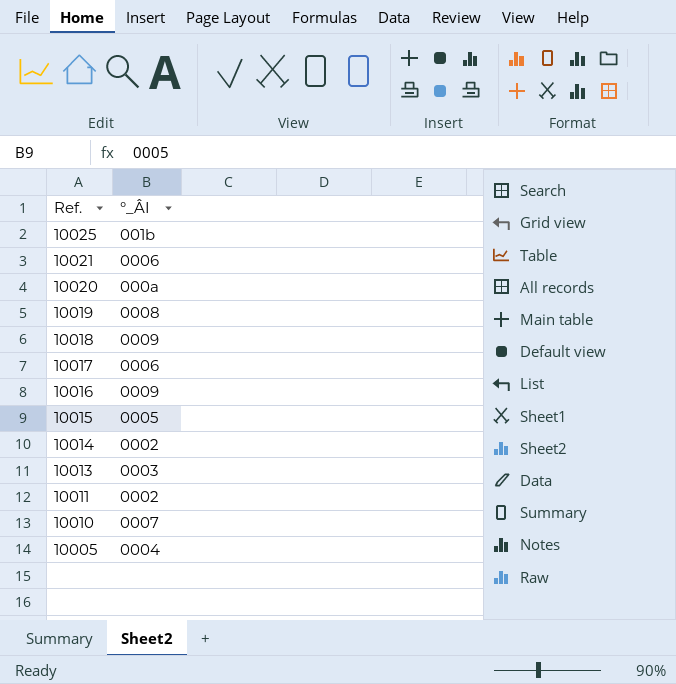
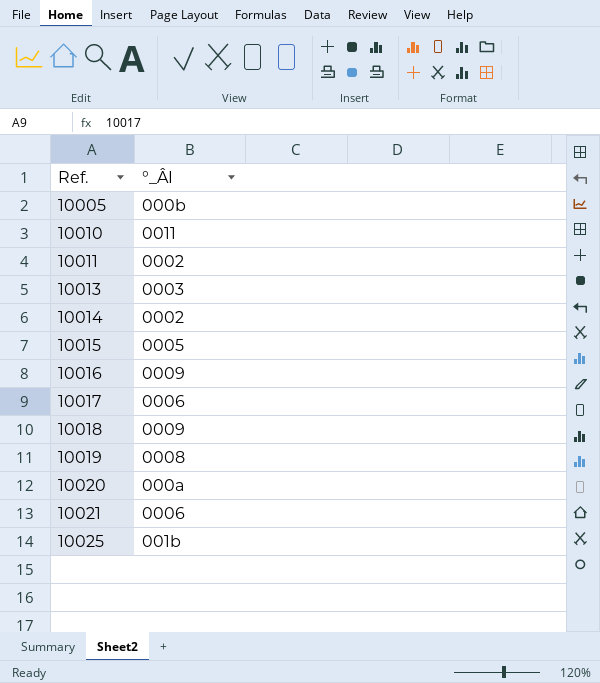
row order: Ref. descending -> Ref. ascending
10005 | °_ÂI: 0004 -> 000b
10010 | °_ÂI: 0007 -> 0011

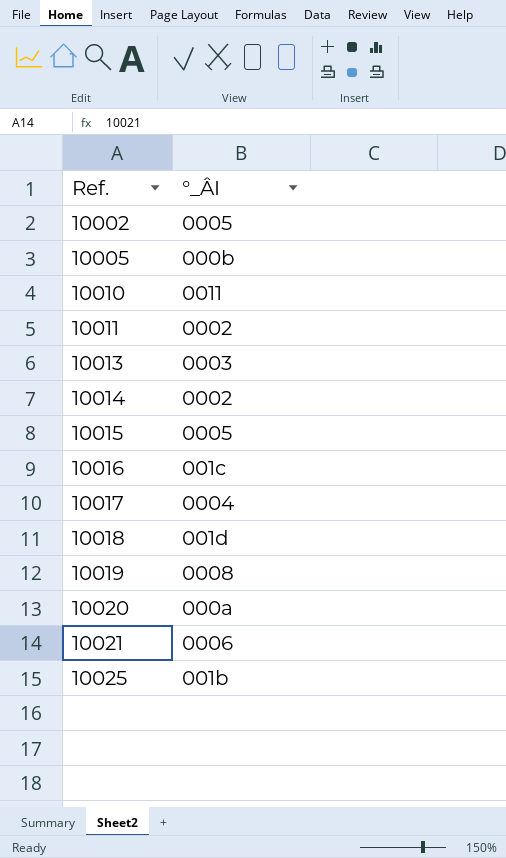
row 10002: none -> 0005
10016 | °_ÂI: 0009 -> 001c
10017 | °_ÂI: 0006 -> 0004
10018 | °_ÂI: 0009 -> 001d

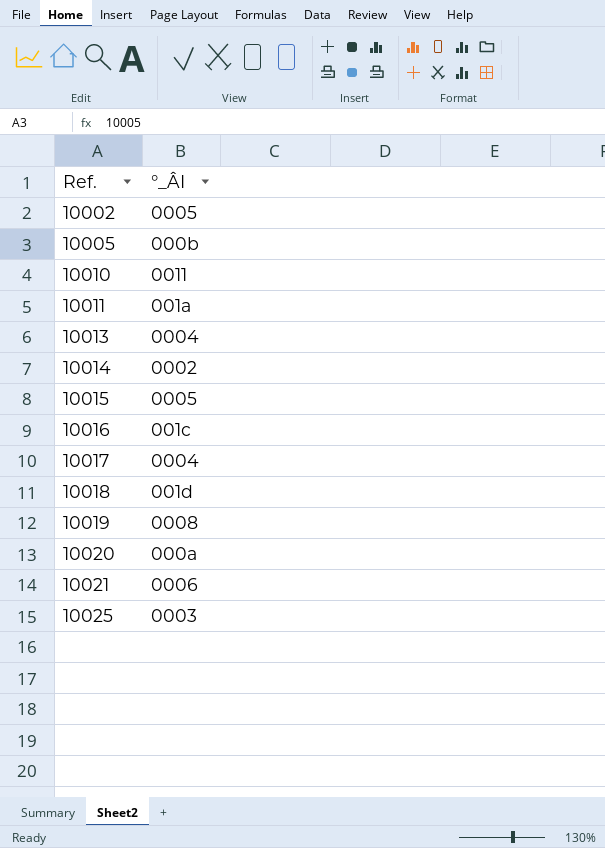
10011 | °_ÂI: 0002 -> 001a
10013 | °_ÂI: 0003 -> 0004
10025 | °_ÂI: 001b -> 0003

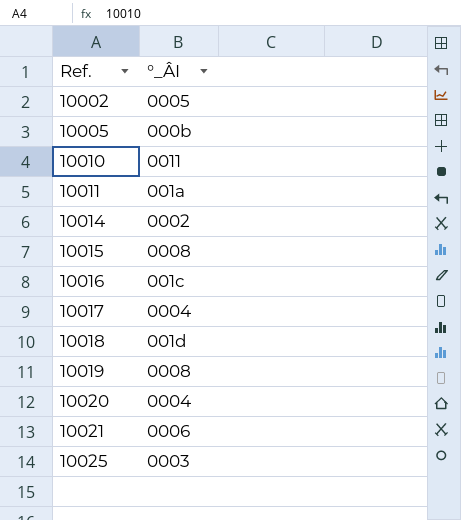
row 10013: 0004 -> none
10015 | °_ÂI: 0005 -> 0008
10020 | °_ÂI: 000a -> 0004

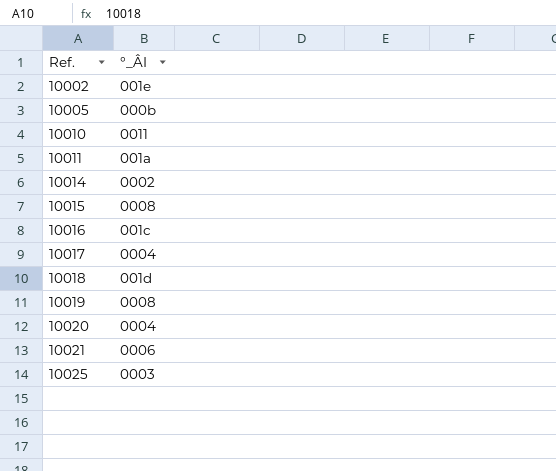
10002 | °_ÂI: 0005 -> 001e

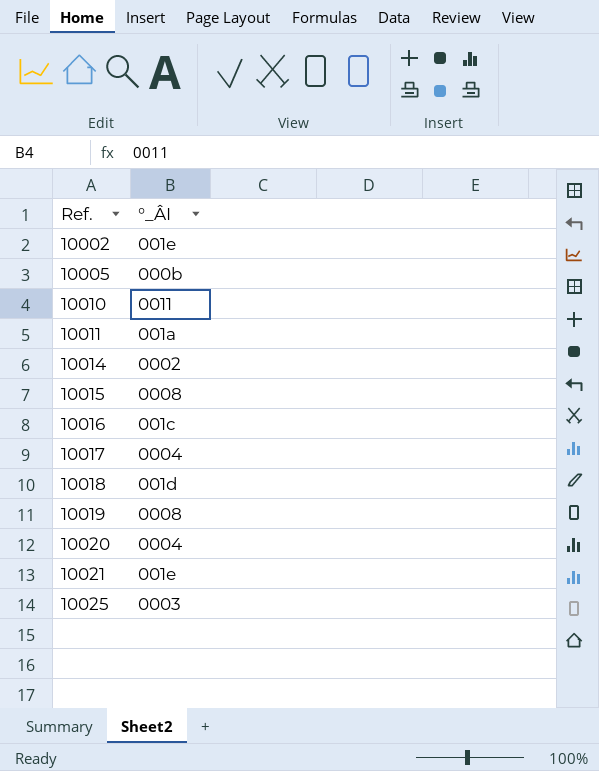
10021 | °_ÂI: 0006 -> 001e

